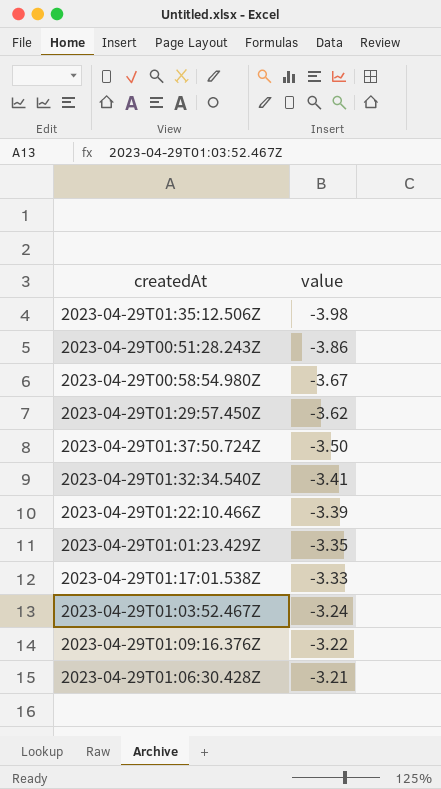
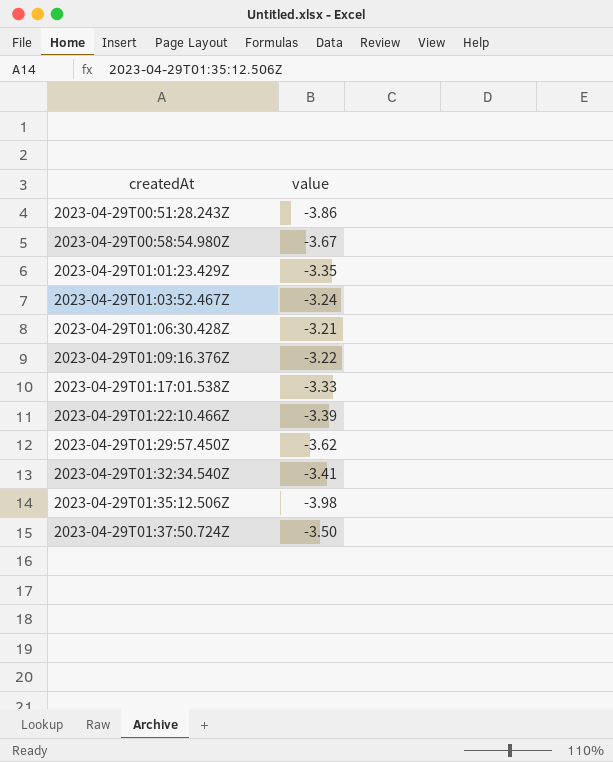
row order: value ascending -> createdAt ascending

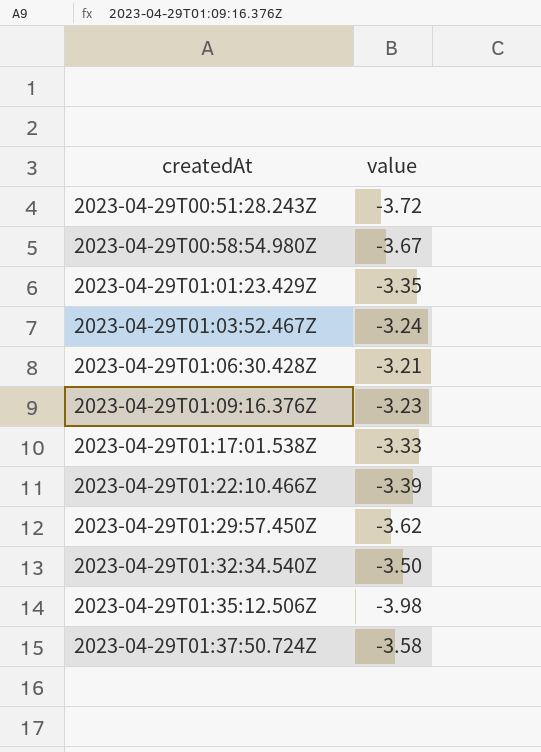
2023-04-29T00:51:28.243Z | value: -3.86 -> -3.72
2023-04-29T01:09:16.376Z | value: -3.22 -> -3.23
2023-04-29T01:32:34.540Z | value: -3.41 -> -3.50
2023-04-29T01:37:50.724Z | value: -3.50 -> -3.58

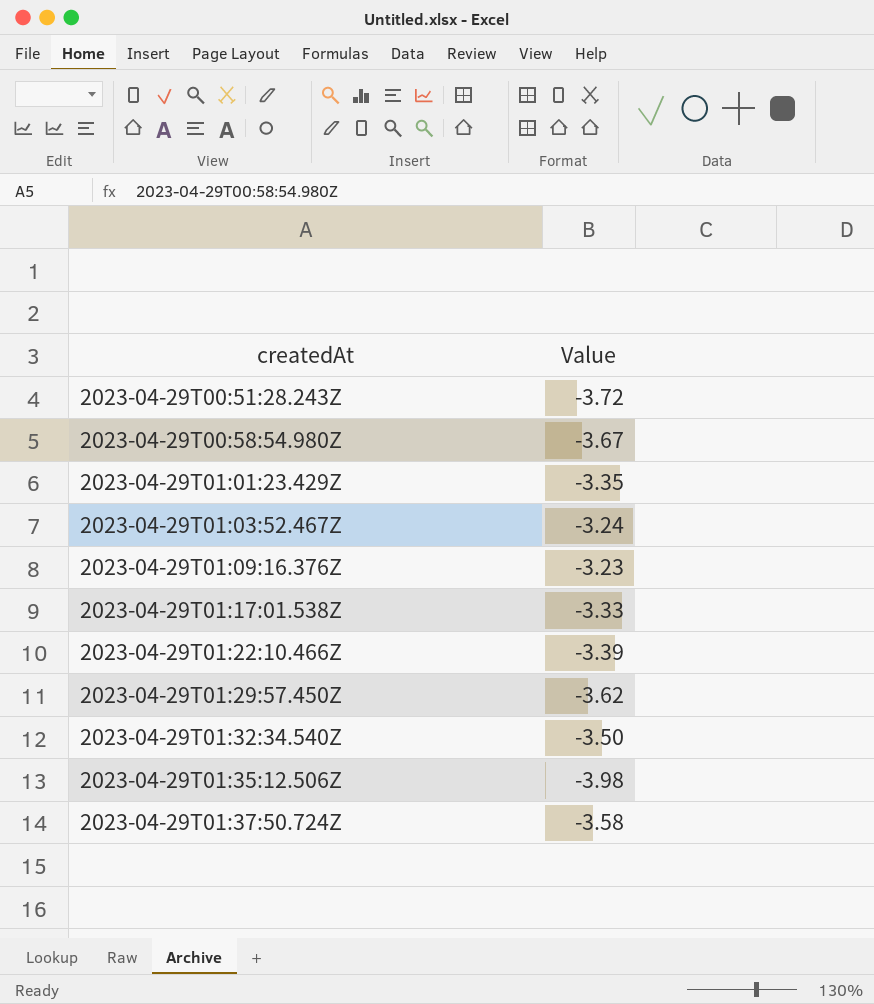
column name: value -> Value
row 2023-04-29T01:06:30.428Z: -3.21 -> none

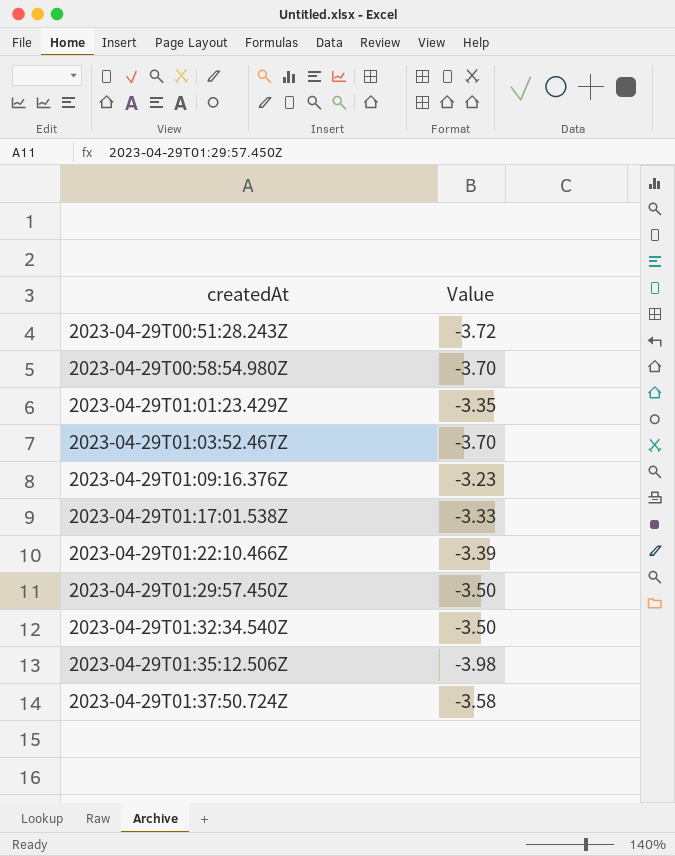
2023-04-29T00:58:54.980Z | Value: -3.67 -> -3.70
2023-04-29T01:03:52.467Z | Value: -3.24 -> -3.70
2023-04-29T01:29:57.450Z | Value: -3.62 -> -3.50

